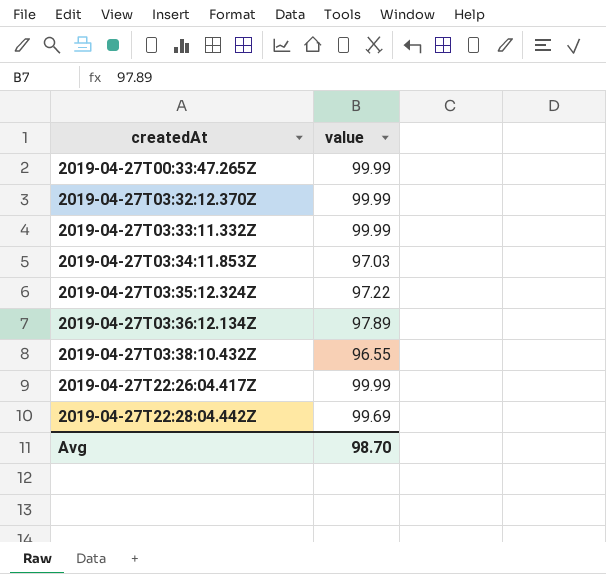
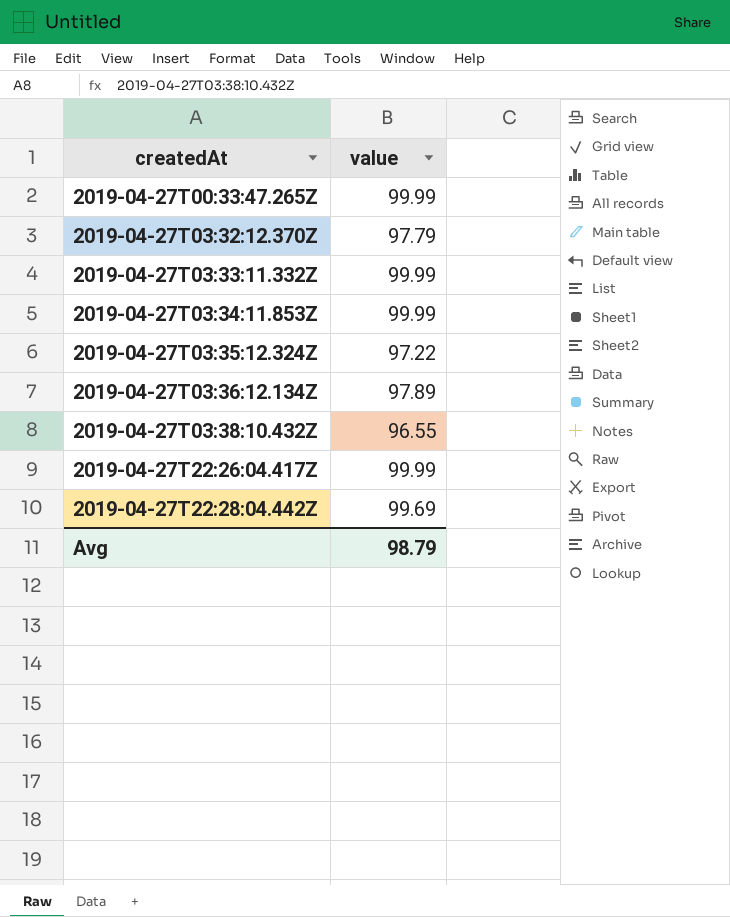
2019-04-27T03:32:12.370Z | value: 99.99 -> 97.79
2019-04-27T03:34:11.853Z | value: 97.03 -> 99.99
Avg | value: 98.70 -> 98.79

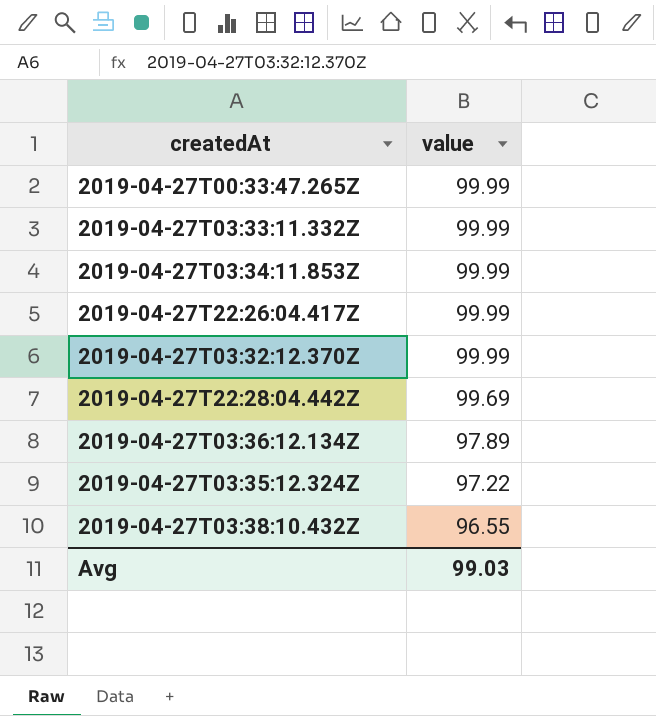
row order: createdAt ascending -> value descending
2019-04-27T03:32:12.370Z | value: 97.79 -> 99.99
Avg | value: 98.79 -> 99.03

